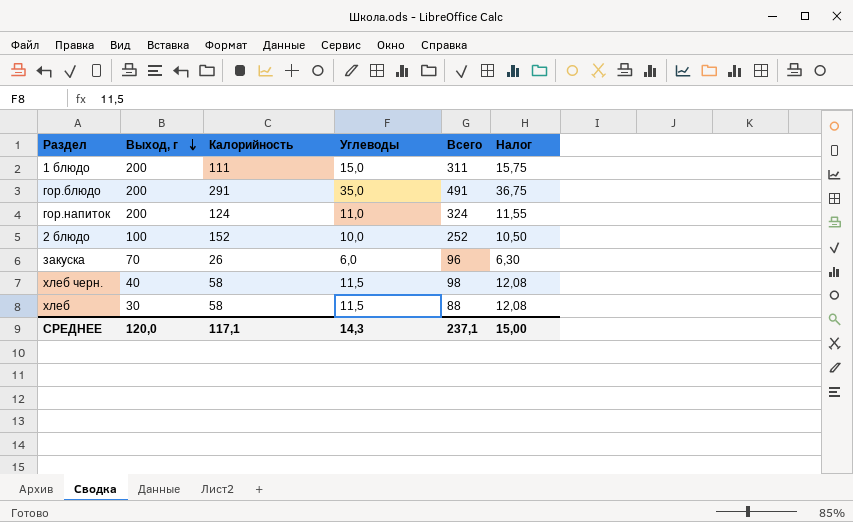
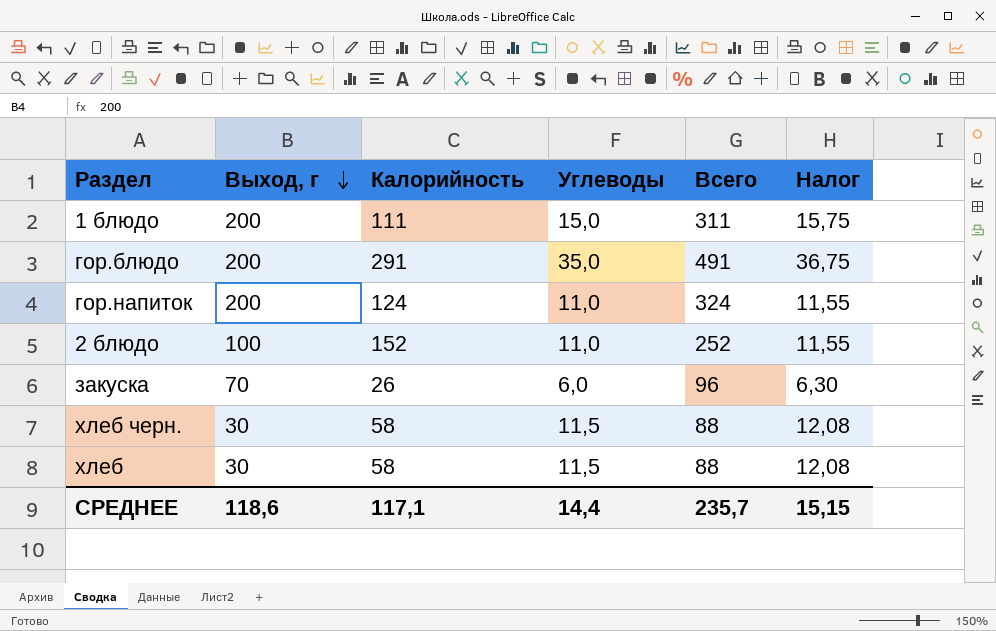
2 блюдо | Углеводы: 10,0 -> 11,0
2 блюдо | Налог: 10,50 -> 11,55
хлеб черн. | Выход, г: 40 -> 30
хлеб черн. | Всего: 98 -> 88
СРЕДНЕЕ | Выход, г: 120,0 -> 118,6
СРЕДНЕЕ | Углеводы: 14,3 -> 14,4
СРЕДНЕЕ | Всего: 237,1 -> 235,7
СРЕДНЕЕ | Налог: 15,00 -> 15,15

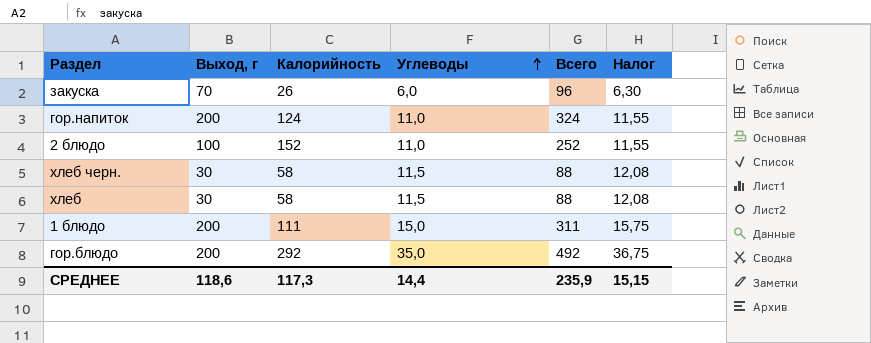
row order: Выход, г descending -> Углеводы ascending
гор.блюдо | Калорийность: 291 -> 292
гор.блюдо | Всего: 491 -> 492
СРЕДНЕЕ | Калорийность: 117,1 -> 117,3
СРЕДНЕЕ | Всего: 235,7 -> 235,9

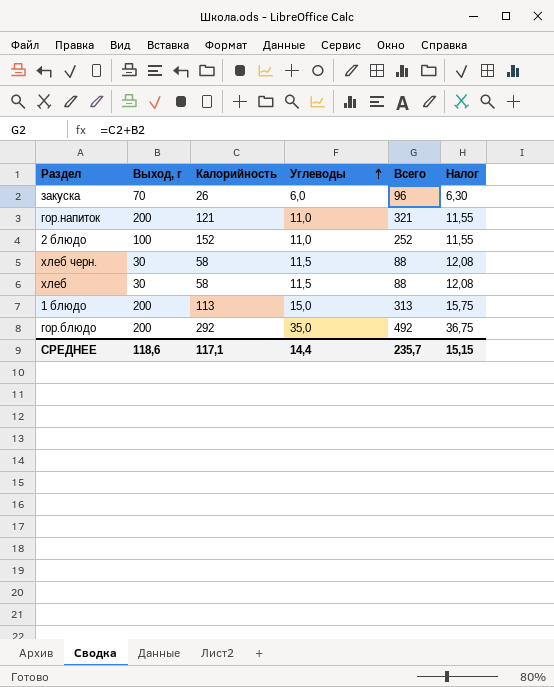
гор.напиток | Калорийность: 124 -> 121
гор.напиток | Всего: 324 -> 321
1 блюдо | Калорийность: 111 -> 113
1 блюдо | Всего: 311 -> 313
СРЕДНЕЕ | Калорийность: 117,3 -> 117,1
СРЕДНЕЕ | Всего: 235,9 -> 235,7

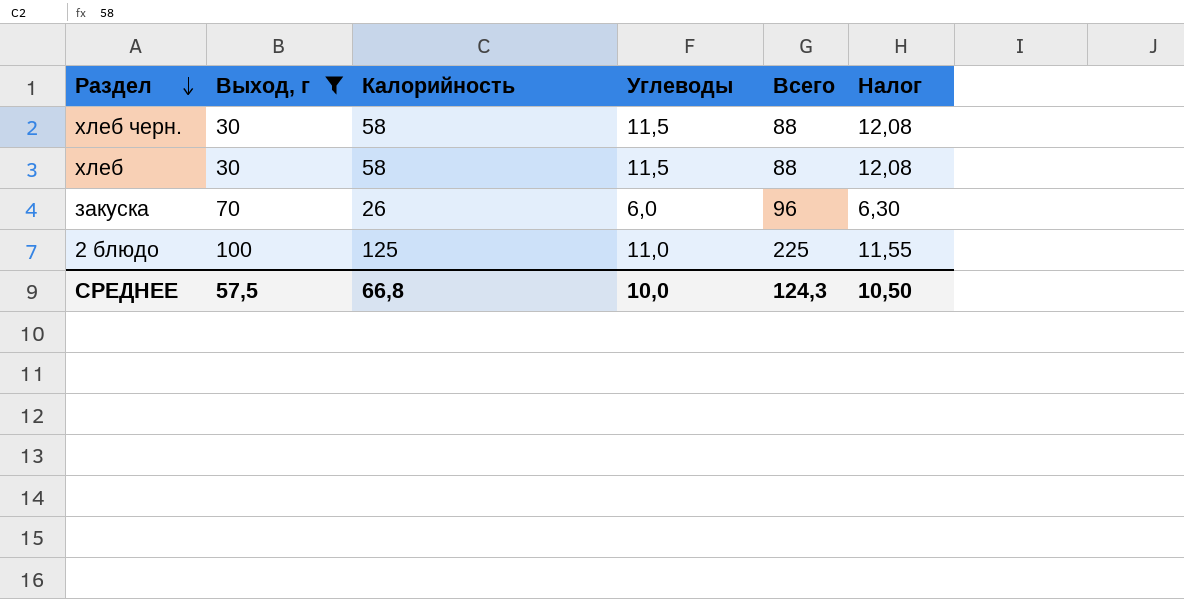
filter: none -> Выход, г != 200
row order: Углеводы ascending -> Раздел descending
2 блюдо | Калорийность: 152 -> 125
2 блюдо | Всего: 252 -> 225
СРЕДНЕЕ | Выход, г: 118,6 -> 57,5
СРЕДНЕЕ | Калорийность: 117,1 -> 66,8
СРЕДНЕЕ | Углеводы: 14,4 -> 10,0
СРЕДНЕЕ | Всего: 235,7 -> 124,3
СРЕДНЕЕ | Налог: 15,15 -> 10,50

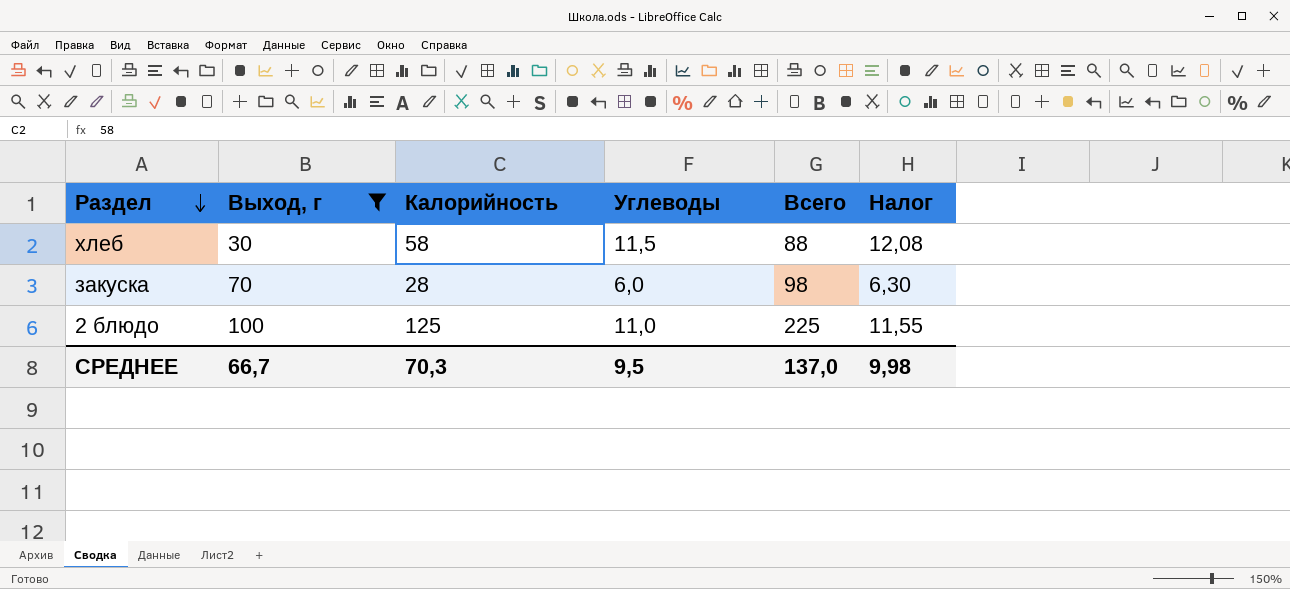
row хлеб черн.: 30 | 58 | 11,5 | 88 | 12,08 -> none
закуска | Калорийность: 26 -> 28
закуска | Всего: 96 -> 98
СРЕДНЕЕ | Выход, г: 57,5 -> 66,7
СРЕДНЕЕ | Калорийность: 66,8 -> 70,3
СРЕДНЕЕ | Углеводы: 10,0 -> 9,5
СРЕДНЕЕ | Всего: 124,3 -> 137,0
СРЕДНЕЕ | Налог: 10,50 -> 9,98

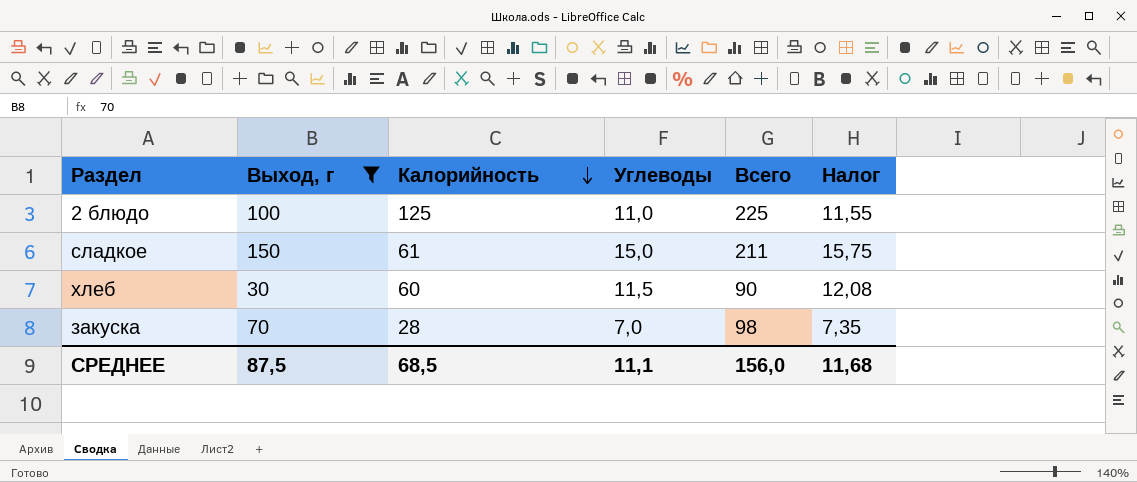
row order: Раздел descending -> Калорийность descending
row сладкое: none -> 150 | 61 | 15,0 | 211 | 15,75
хлеб | Калорийность: 58 -> 60
хлеб | Всего: 88 -> 90
закуска | Углеводы: 6,0 -> 7,0
закуска | Налог: 6,30 -> 7,35
СРЕДНЕЕ | Выход, г: 66,7 -> 87,5
СРЕДНЕЕ | Калорийность: 70,3 -> 68,5
СРЕДНЕЕ | Углеводы: 9,5 -> 11,1
СРЕДНЕЕ | Всего: 137,0 -> 156,0
СРЕДНЕЕ | Налог: 9,98 -> 11,68

